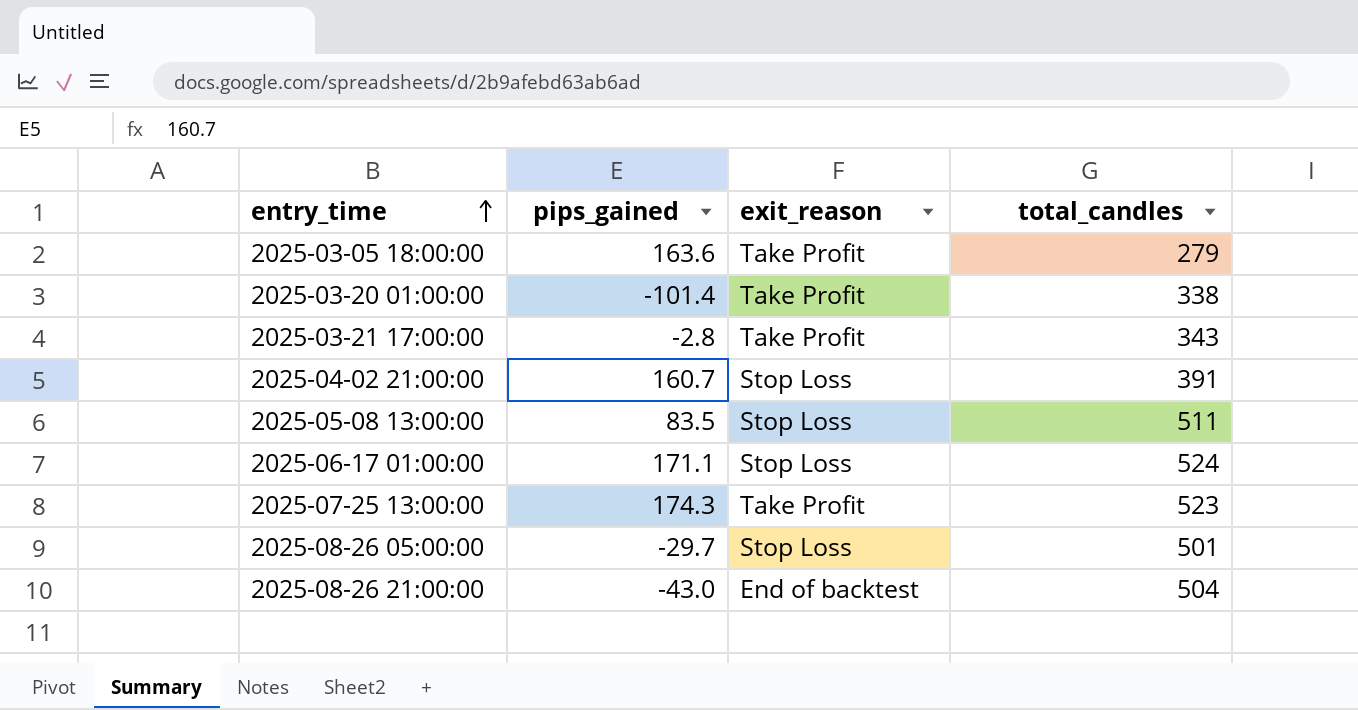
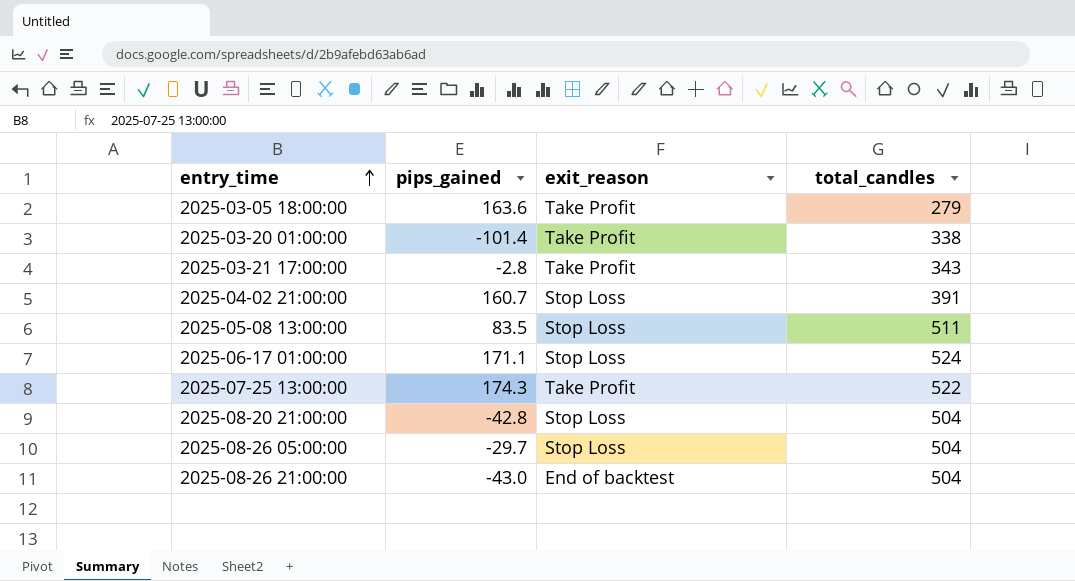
2025-07-25 13:00:00 | total_candles: 523 -> 522
row 2025-08-20 21:00:00: none -> -42.8 | Stop Loss | 504
2025-08-26 05:00:00 | total_candles: 501 -> 504

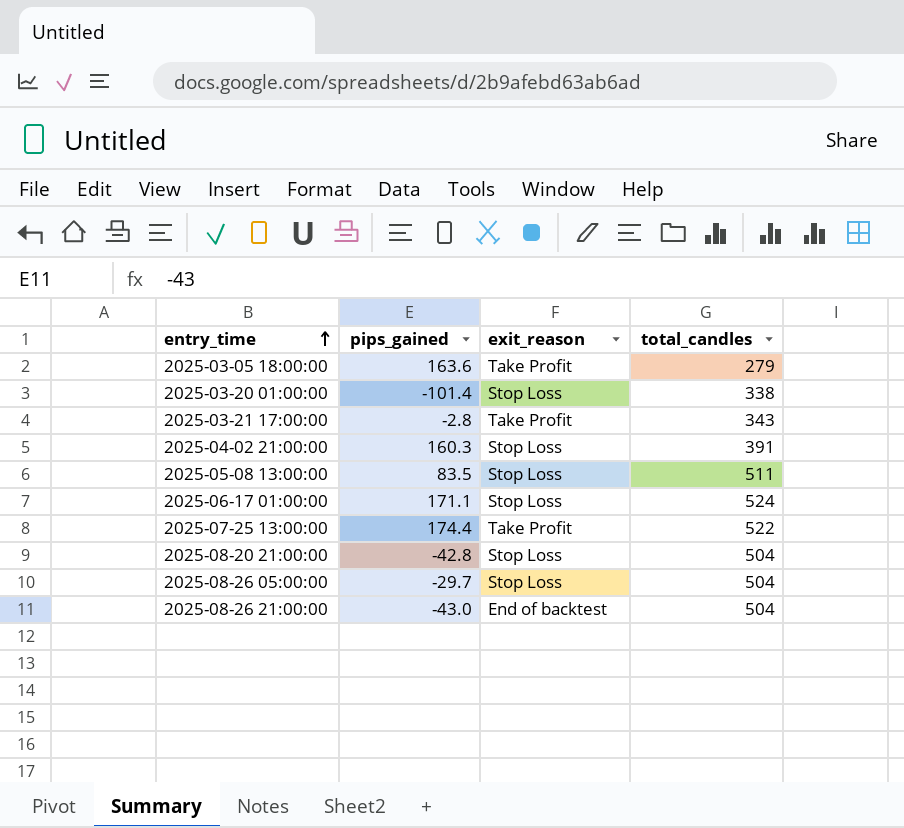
2025-03-20 01:00:00 | exit_reason: Take Profit -> Stop Loss
2025-04-02 21:00:00 | pips_gained: 160.7 -> 160.3
2025-07-25 13:00:00 | pips_gained: 174.3 -> 174.4

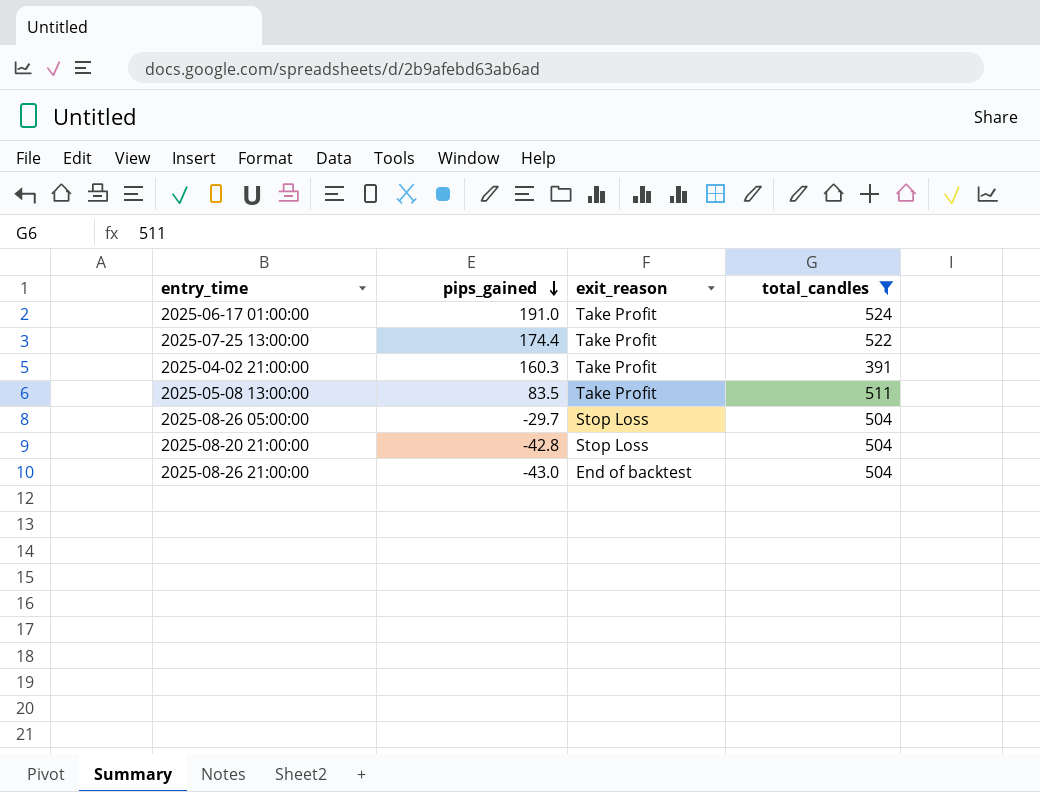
filter: none -> total_candles >= 391
row order: entry_time ascending -> pips_gained descending
2025-06-17 01:00:00 | pips_gained: 171.1 -> 191.0
2025-06-17 01:00:00 | exit_reason: Stop Loss -> Take Profit
2025-04-02 21:00:00 | exit_reason: Stop Loss -> Take Profit
2025-05-08 13:00:00 | exit_reason: Stop Loss -> Take Profit

